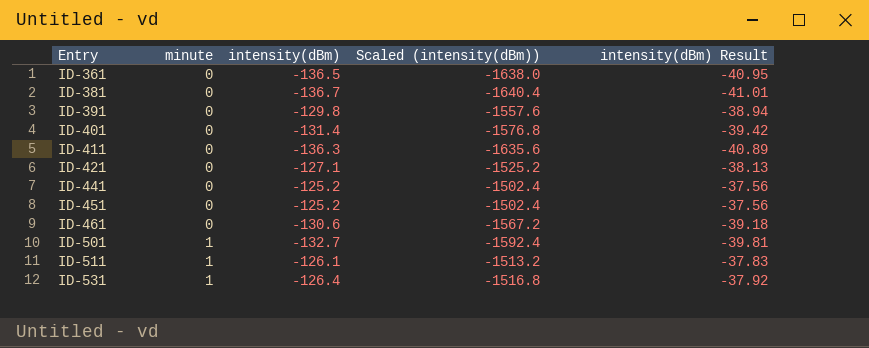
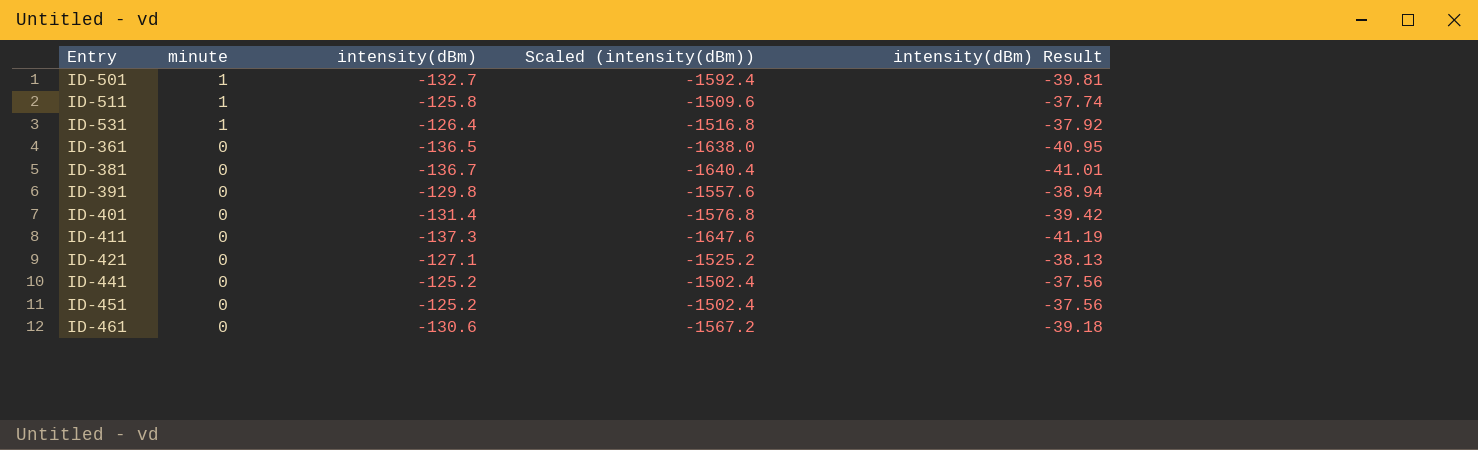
row order: Entry ascending -> minute descending
ID-511 | intensity(dBm): -126.1 -> -125.8
ID-511 | Scaled (intensity(dBm)): -1513.2 -> -1509.6
ID-511 | intensity(dBm) Result: -37.83 -> -37.74
ID-411 | intensity(dBm): -136.3 -> -137.3
ID-411 | Scaled (intensity(dBm)): -1635.6 -> -1647.6
ID-411 | intensity(dBm) Result: -40.89 -> -41.19

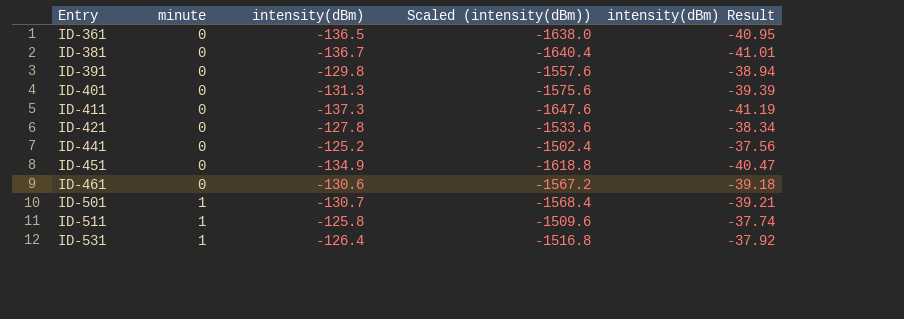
row order: minute descending -> Entry ascending
ID-401 | intensity(dBm): -131.4 -> -131.3
ID-401 | Scaled (intensity(dBm)): -1576.8 -> -1575.6
ID-401 | intensity(dBm) Result: -39.42 -> -39.39
ID-421 | intensity(dBm): -127.1 -> -127.8
ID-421 | Scaled (intensity(dBm)): -1525.2 -> -1533.6
ID-421 | intensity(dBm) Result: -38.13 -> -38.34
ID-451 | intensity(dBm): -125.2 -> -134.9
ID-451 | Scaled (intensity(dBm)): -1502.4 -> -1618.8
ID-451 | intensity(dBm) Result: -37.56 -> -40.47
ID-501 | intensity(dBm): -132.7 -> -130.7
ID-501 | Scaled (intensity(dBm)): -1592.4 -> -1568.4
ID-501 | intensity(dBm) Result: -39.81 -> -39.21

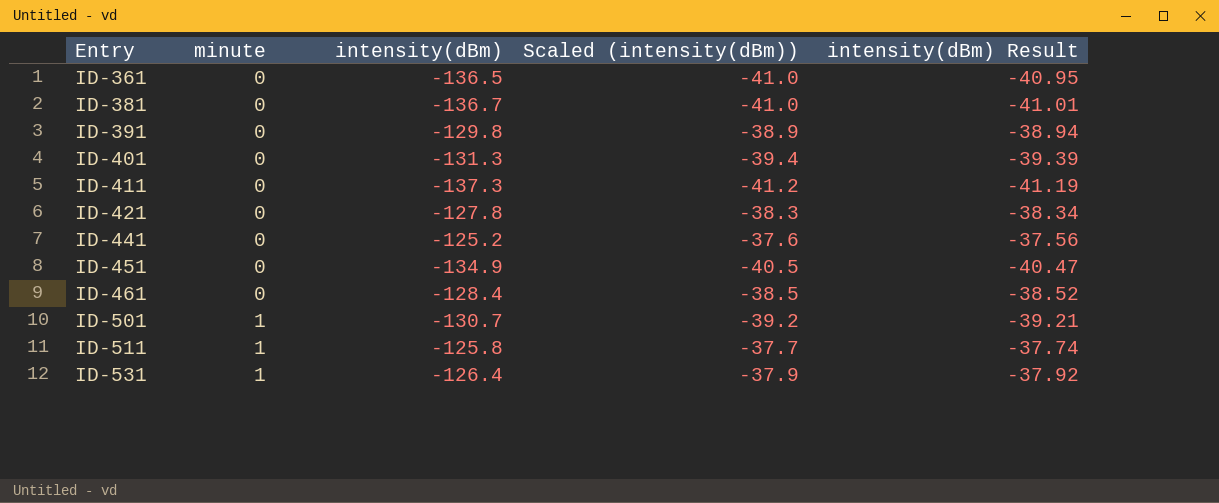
column Scaled (intensity(dBm)) | formula: [intensity(dBm)] * 12 -> [intensity(dBm)] * 0.3
ID-461 | intensity(dBm): -130.6 -> -128.4
ID-461 | intensity(dBm) Result: -39.18 -> -38.52

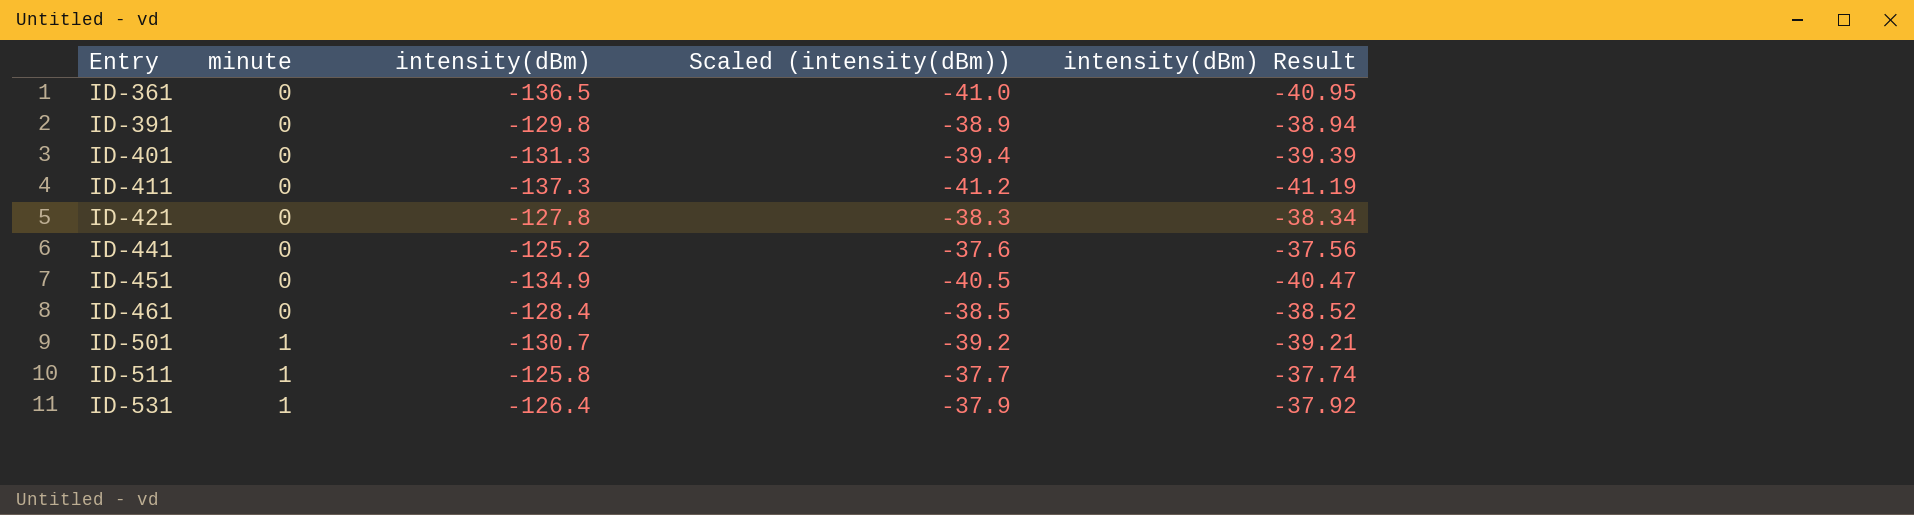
row ID-381: 0 | -136.7 | -41.0 | -41.01 -> none

